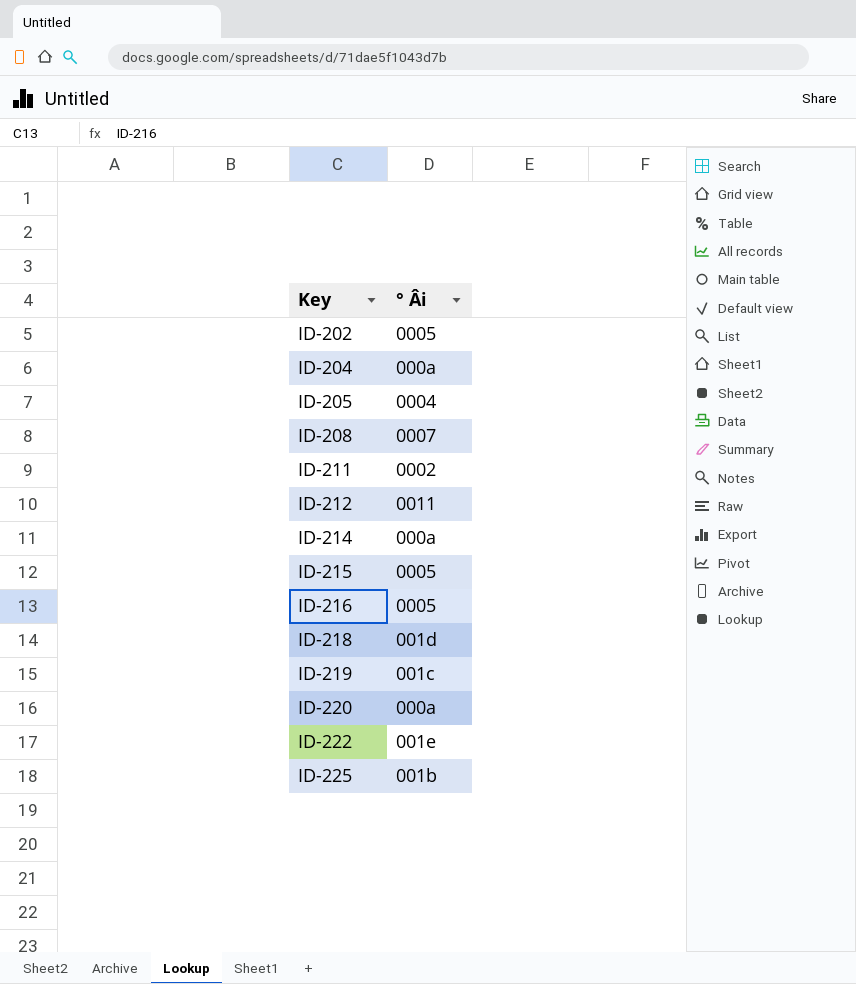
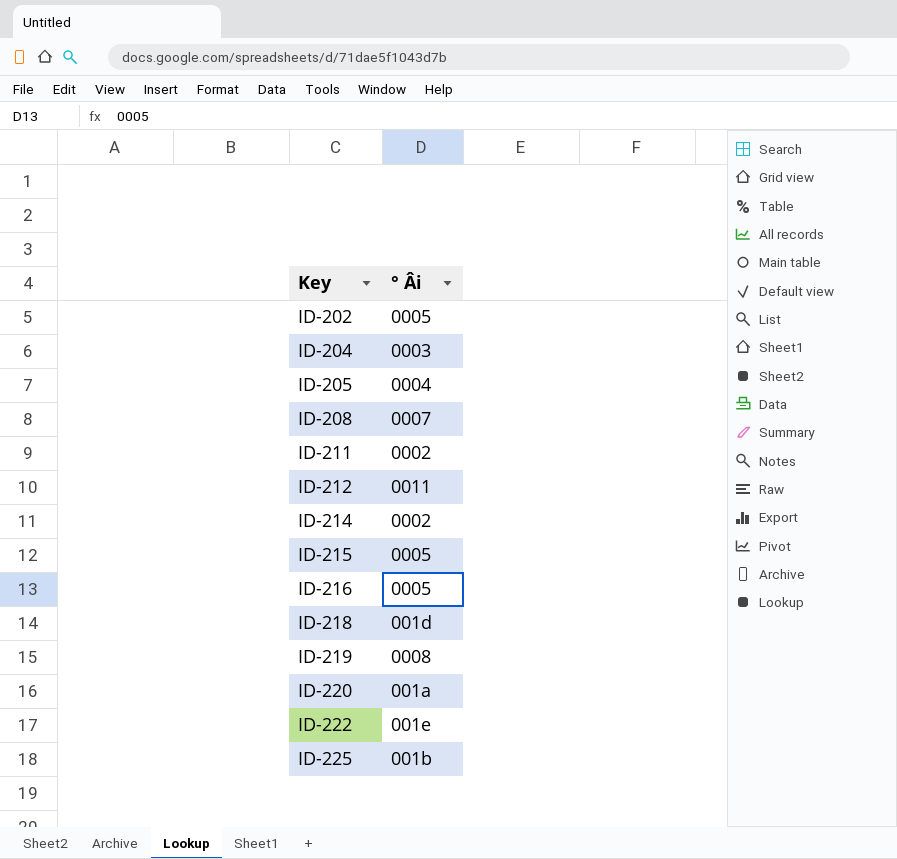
ID-204 | ° Âi: 000a -> 0003
ID-214 | ° Âi: 000a -> 0002
ID-219 | ° Âi: 001c -> 0008
ID-220 | ° Âi: 000a -> 001a

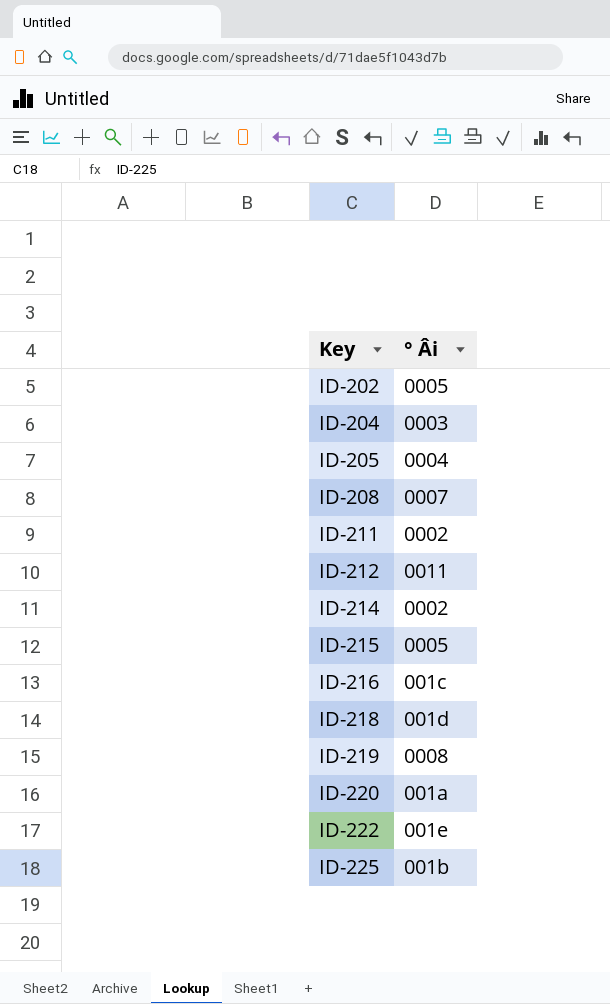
ID-216 | ° Âi: 0005 -> 001c

